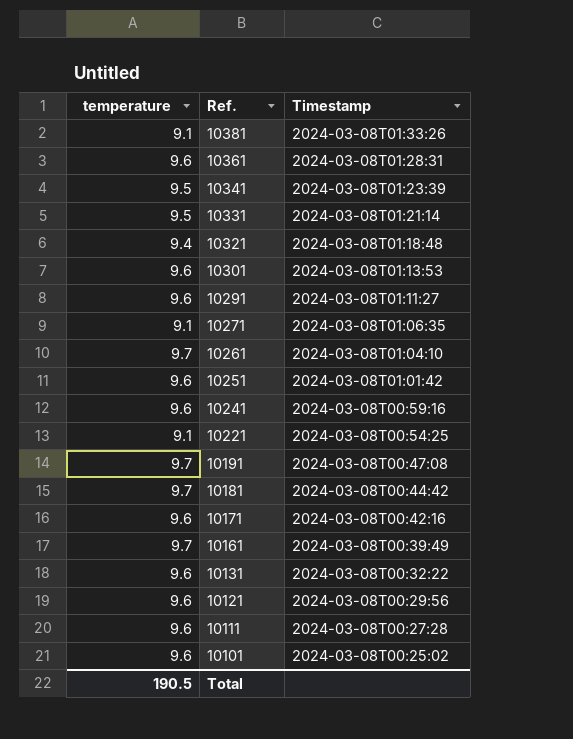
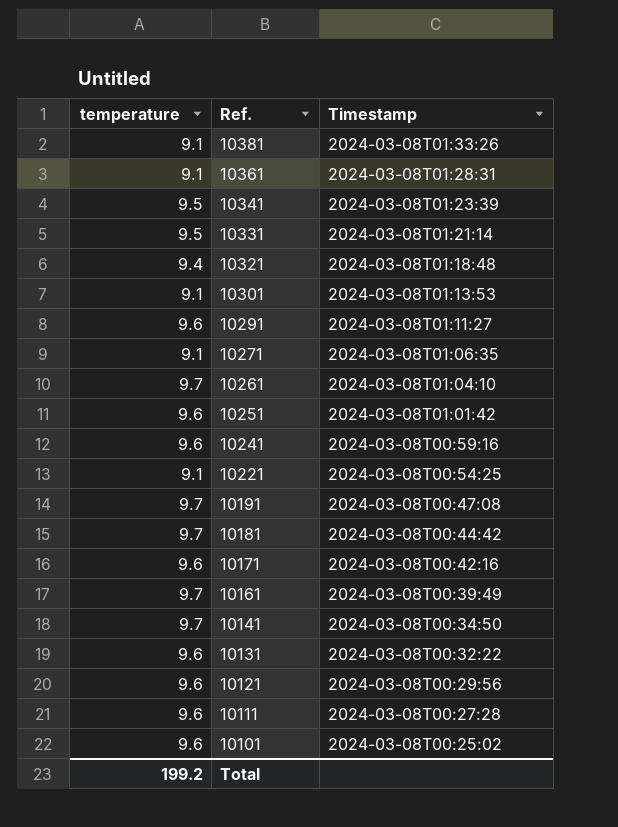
10361 | temperature: 9.6 -> 9.1
10301 | temperature: 9.6 -> 9.1
row 10141: none -> 9.7 | 2024-03-08T00:34:50
Total | temperature: 190.5 -> 199.2

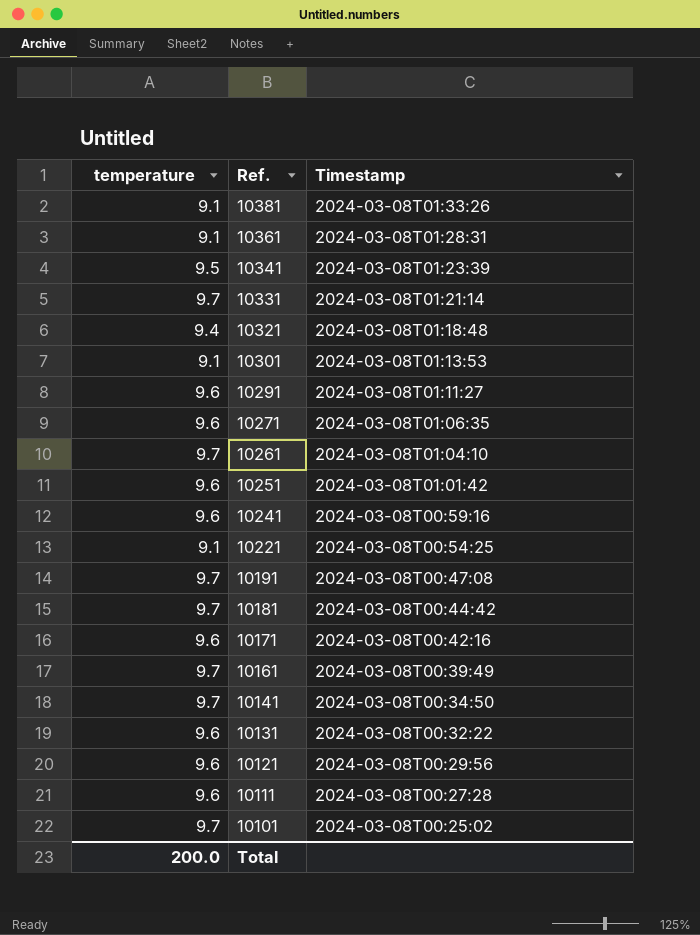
10331 | temperature: 9.5 -> 9.7
10271 | temperature: 9.1 -> 9.6
10101 | temperature: 9.6 -> 9.7
Total | temperature: 199.2 -> 200.0

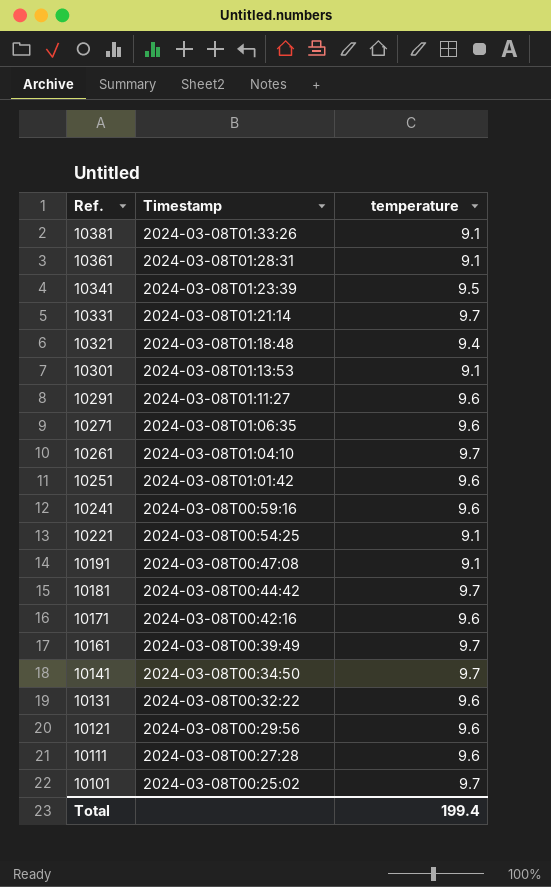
column temperature | position: 1 -> 3
10191 | temperature: 9.7 -> 9.1
Total | temperature: 200.0 -> 199.4

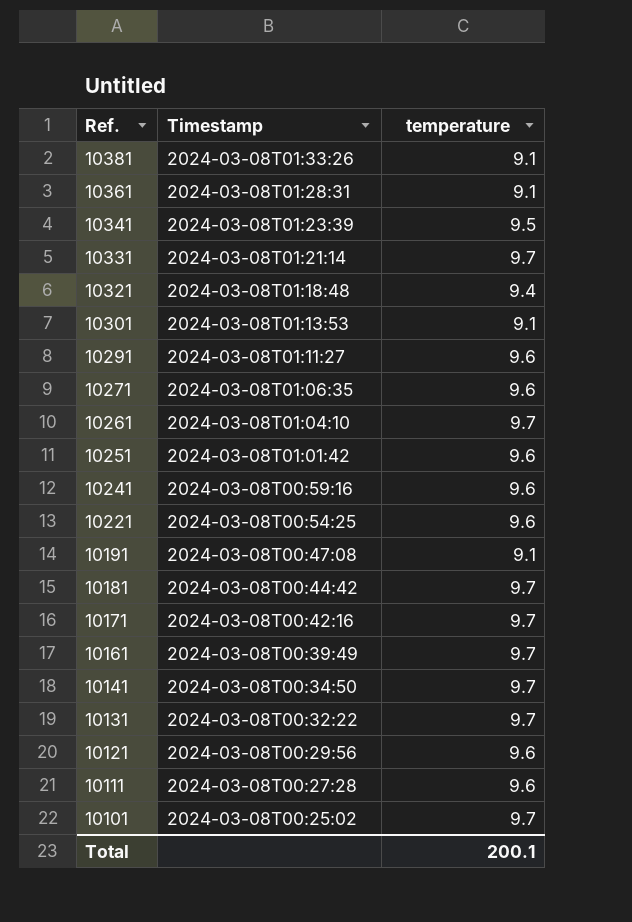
10221 | temperature: 9.1 -> 9.6
10171 | temperature: 9.6 -> 9.7
10131 | temperature: 9.6 -> 9.7
Total | temperature: 199.4 -> 200.1

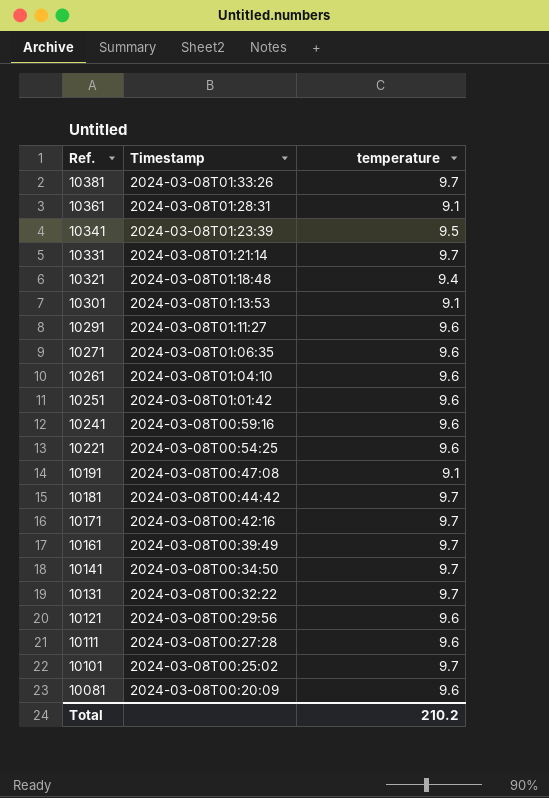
10381 | temperature: 9.1 -> 9.7
10261 | temperature: 9.7 -> 9.6
row 10081: none -> 2024-03-08T00:20:09 | 9.6
Total | temperature: 200.1 -> 210.2

